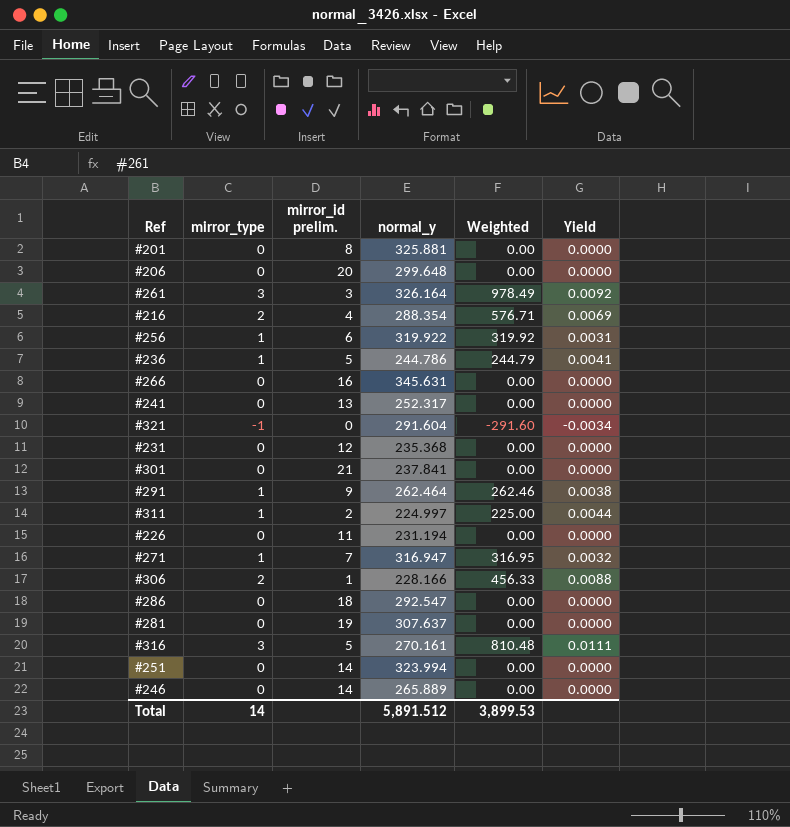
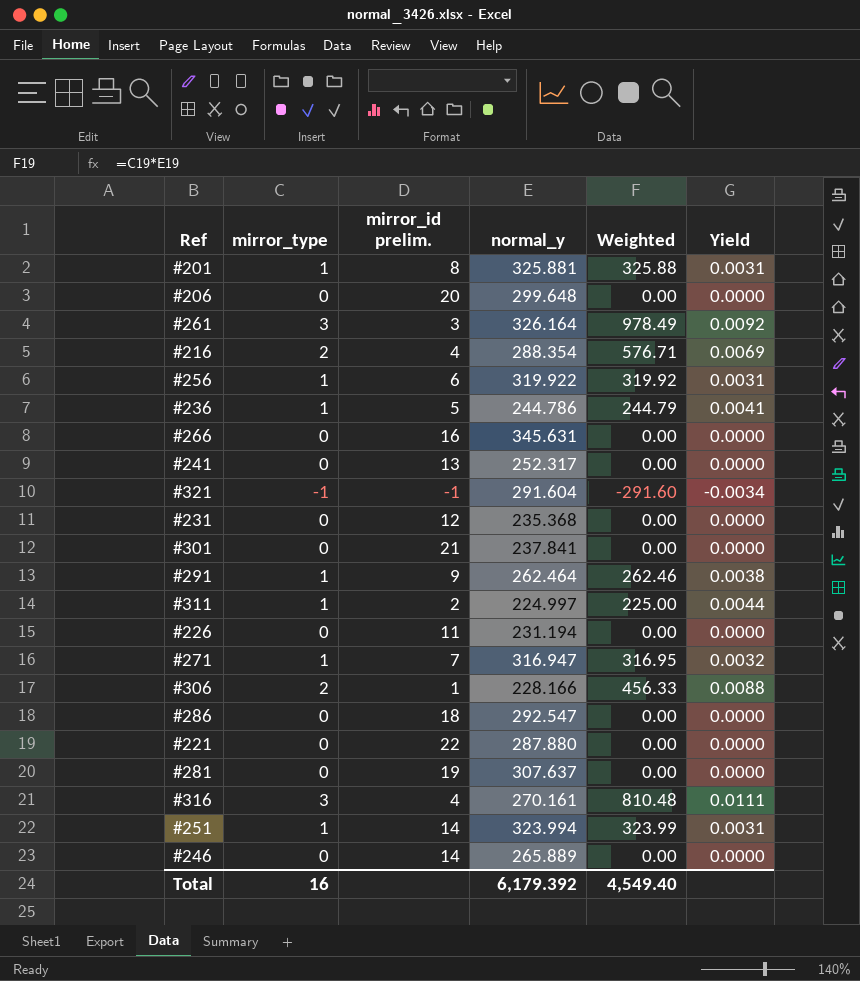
#201 | mirror_type: 0 -> 1
#201 | Weighted: 0.00 -> 325.88
#201 | Yield: 0.0000 -> 0.0031
#321 | mirror_id prelim.: 0 -> -1
row #221: none -> 0 | 22 | 287.880 | 0.00 | 0.0000
#316 | mirror_id prelim.: 5 -> 4
#251 | mirror_type: 0 -> 1
#251 | Weighted: 0.00 -> 323.99
#251 | Yield: 0.0000 -> 0.0031
Total | mirror_type: 14 -> 16
Total | normal_y: 5,891.512 -> 6,179.392
Total | Weighted: 3,899.53 -> 4,549.40

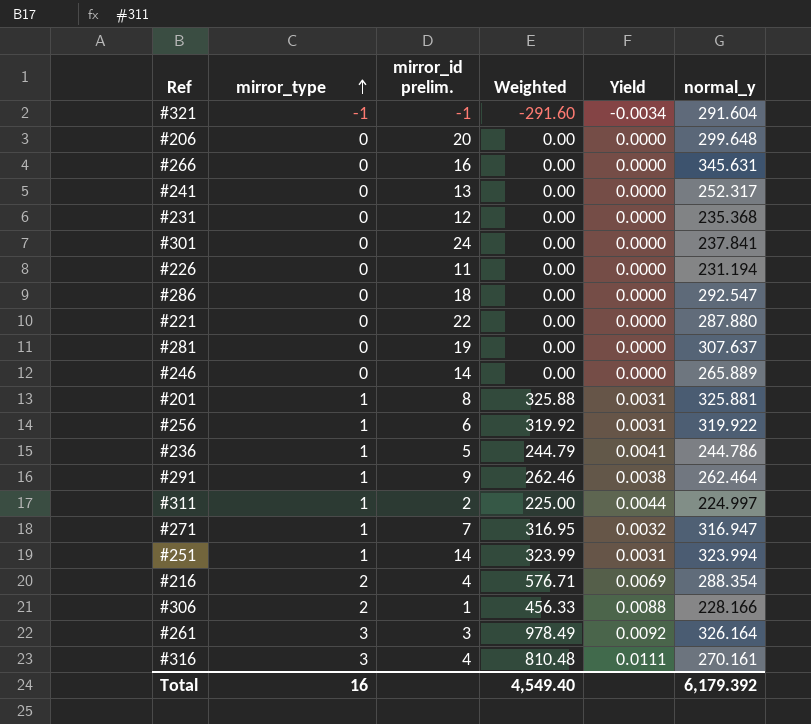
row order: none -> mirror_type ascending
column normal_y | position: 4 -> 6
#301 | mirror_id prelim.: 21 -> 24

